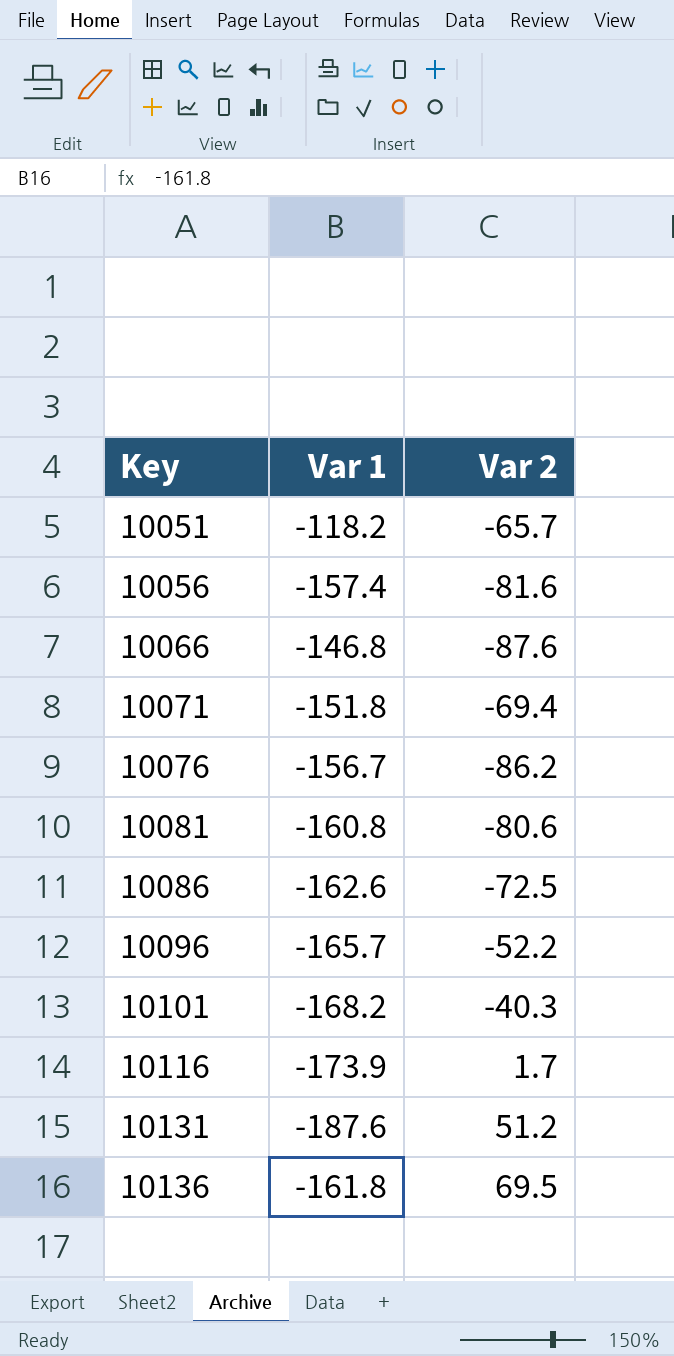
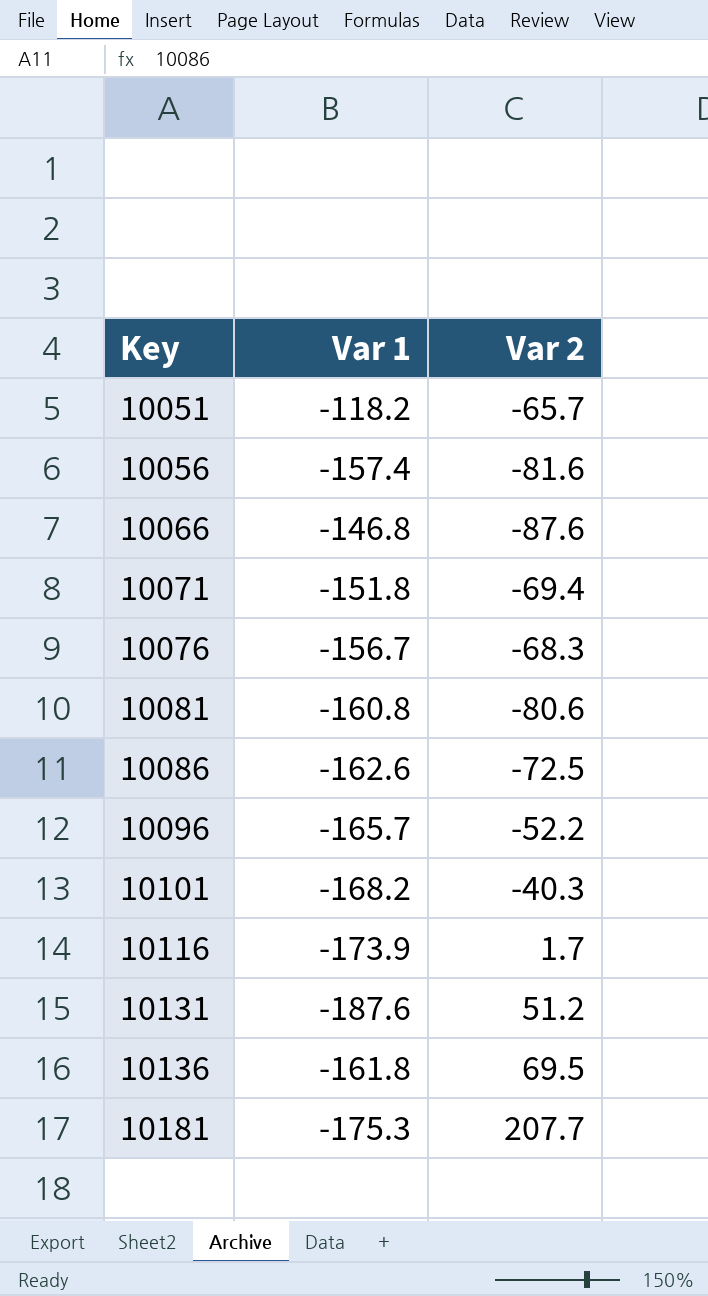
10076 | Var 2: -86.2 -> -68.3
row 10181: none -> -175.3 | 207.7

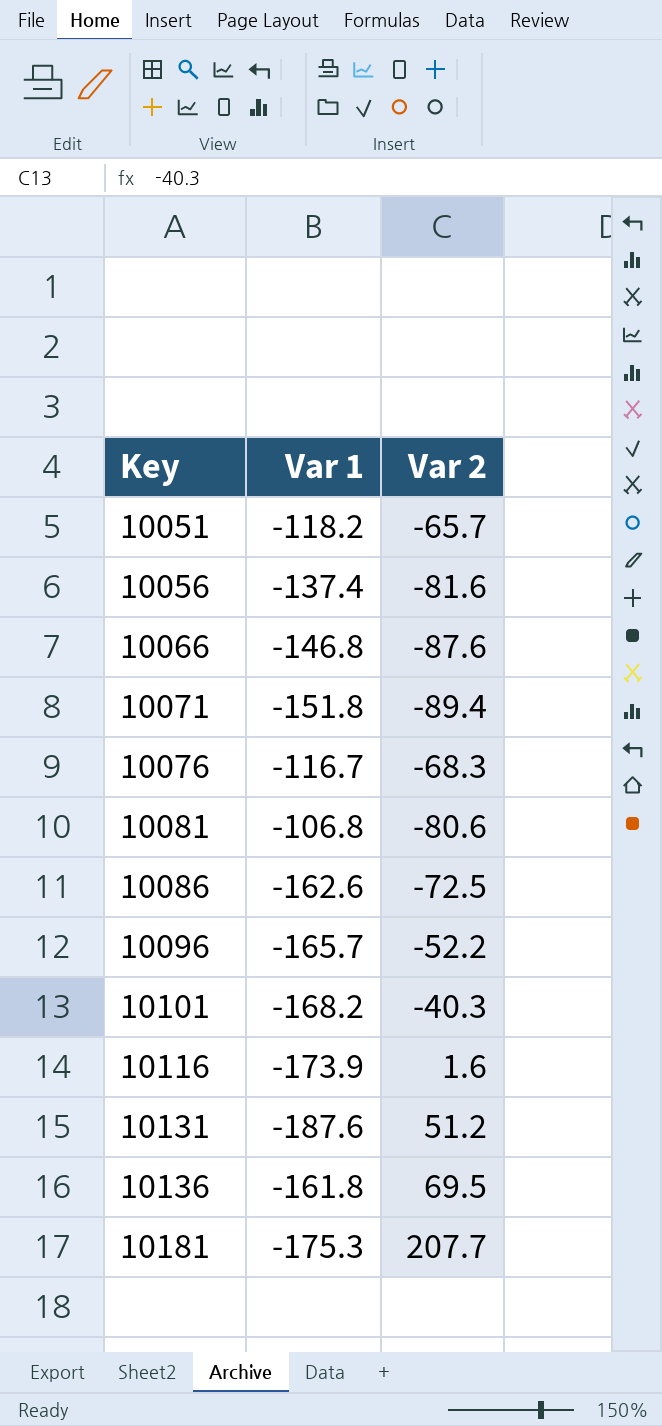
10056 | Var 1: -157.4 -> -137.4
10071 | Var 2: -69.4 -> -89.4
10076 | Var 1: -156.7 -> -116.7
10081 | Var 1: -160.8 -> -106.8
10116 | Var 2: 1.7 -> 1.6

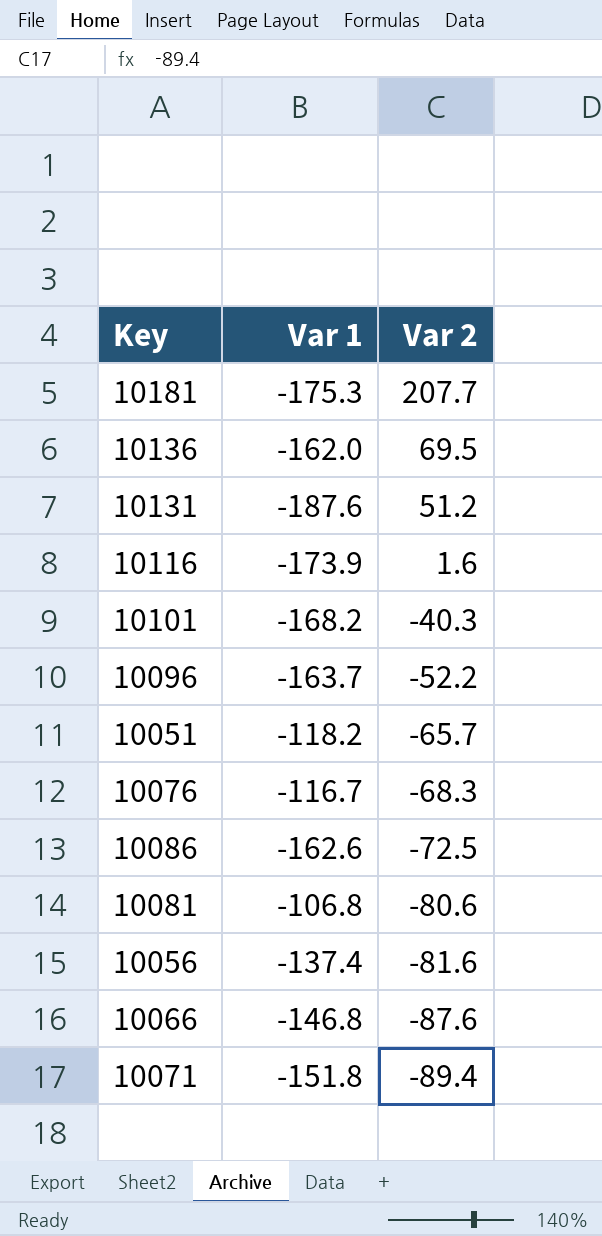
row order: Key ascending -> Var 2 descending
10136 | Var 1: -161.8 -> -162.0
10096 | Var 1: -165.7 -> -163.7

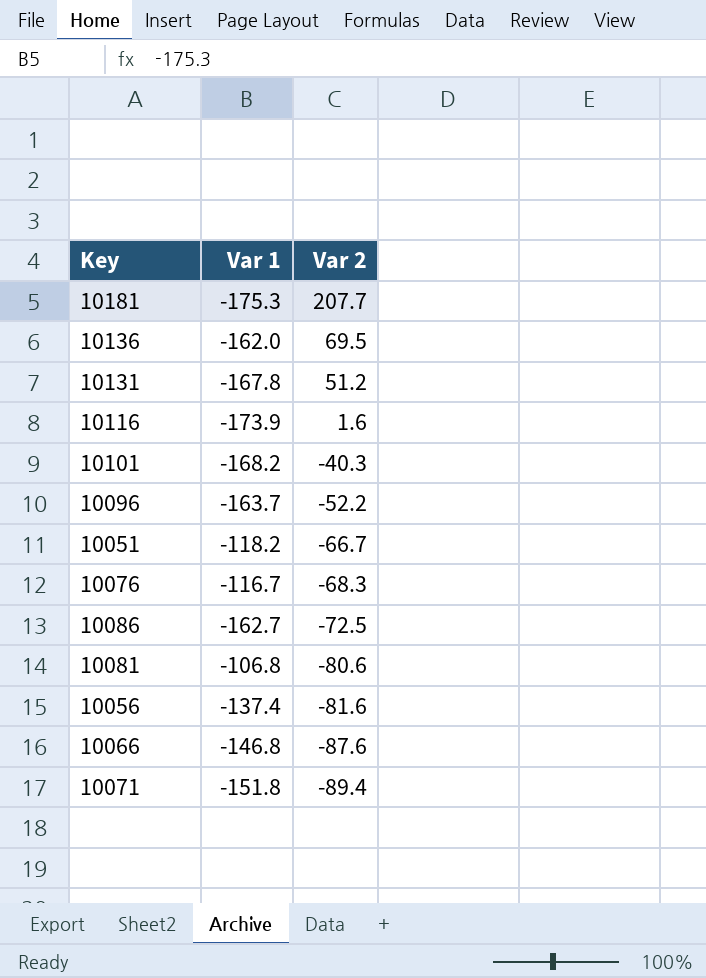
10131 | Var 1: -187.6 -> -167.8
10051 | Var 2: -65.7 -> -66.7
10086 | Var 1: -162.6 -> -162.7

